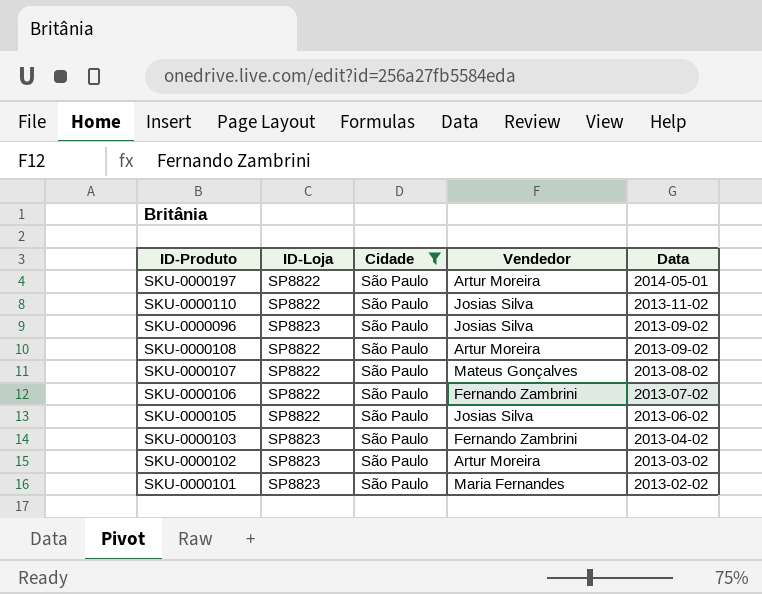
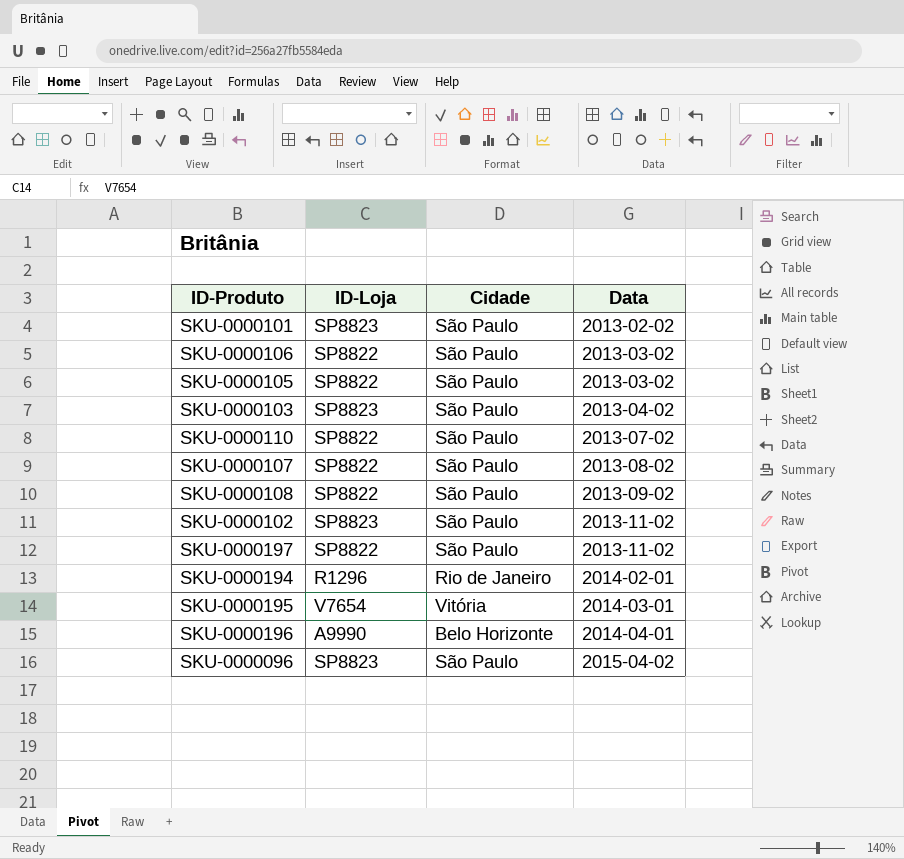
filter: Cidade = São Paulo -> none
row order: Data descending -> Data ascending
column Vendedor | position: 4 -> none
SKU-0000106 | Data: 2013-07-02 -> 2013-03-02
SKU-0000105 | Data: 2013-06-02 -> 2013-03-02
SKU-0000110 | Data: 2013-11-02 -> 2013-07-02
SKU-0000102 | Data: 2013-03-02 -> 2013-11-02
SKU-0000197 | Data: 2014-05-01 -> 2013-11-02
SKU-0000096 | Data: 2013-09-02 -> 2015-04-02

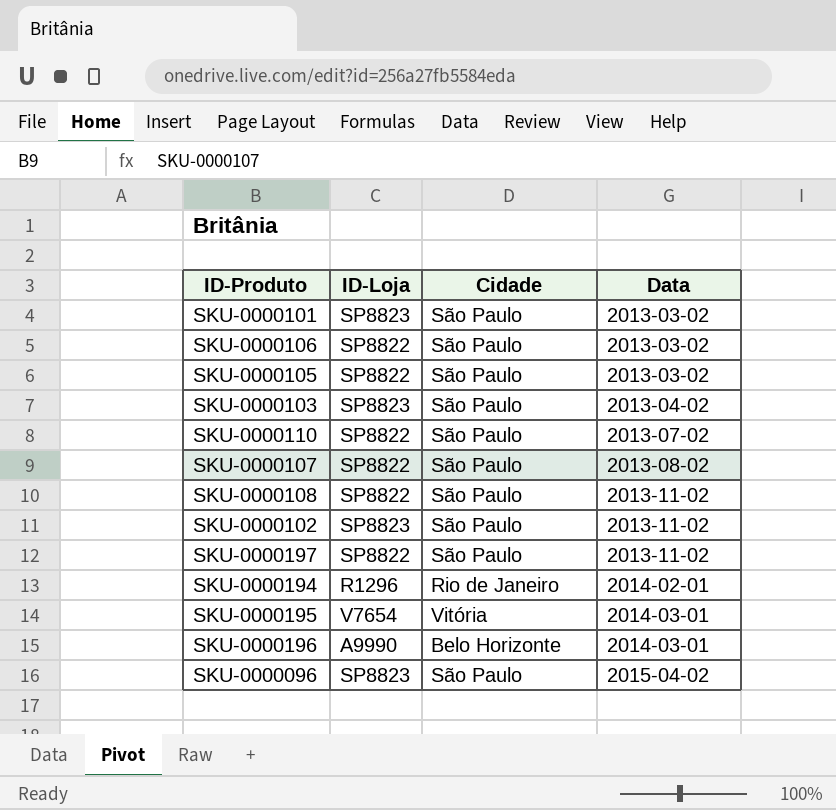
SKU-0000101 | Data: 2013-02-02 -> 2013-03-02
SKU-0000108 | Data: 2013-09-02 -> 2013-11-02
SKU-0000196 | Data: 2014-04-01 -> 2014-03-01

